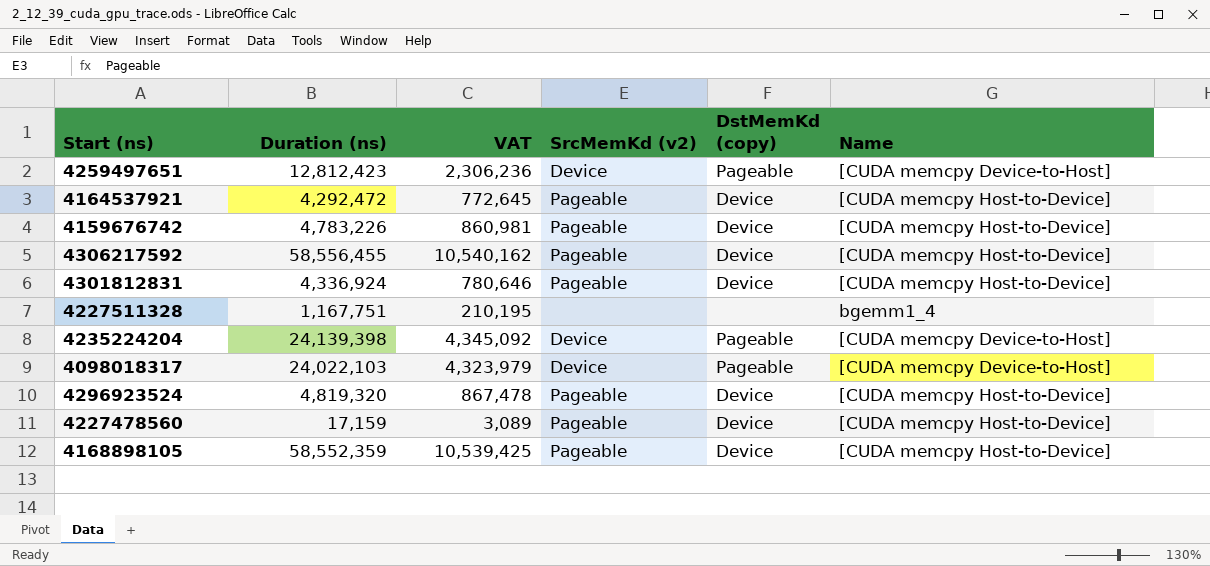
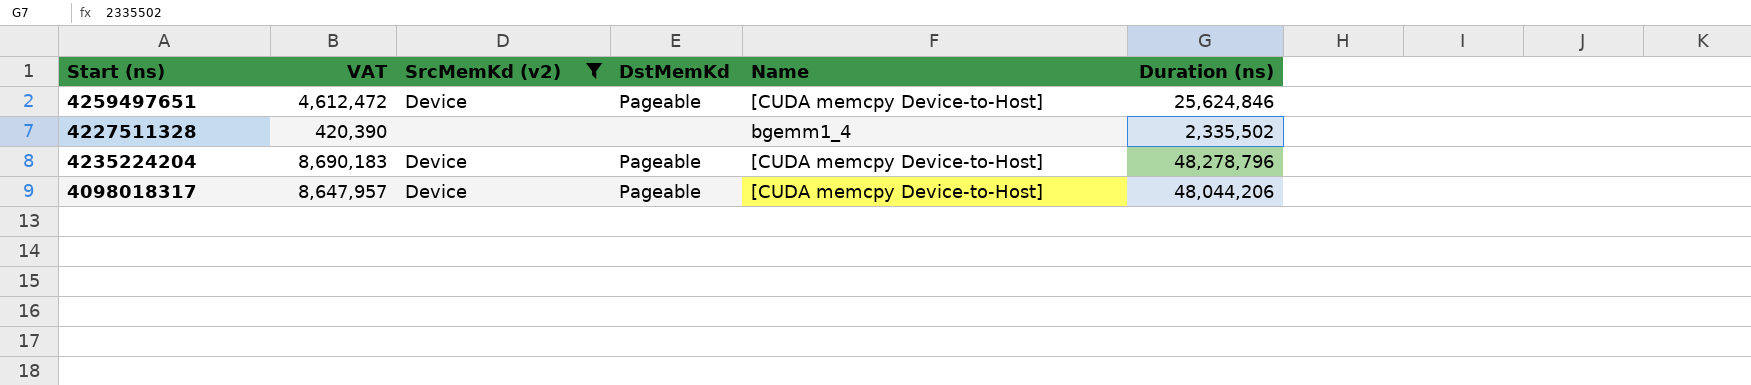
filter: none -> SrcMemKd (v2) != Pageable
column name: DstMemKd (copy) -> DstMemKd
column Duration (ns) | position: 2 -> 6
4259497651 | VAT: 2,306,236 -> 4,612,472
4259497651 | Duration (ns): 12,812,423 -> 25,624,846
4227511328 | VAT: 210,195 -> 420,390
4227511328 | Duration (ns): 1,167,751 -> 2,335,502
4235224204 | VAT: 4,345,092 -> 8,690,183
4235224204 | Duration (ns): 24,139,398 -> 48,278,796
4098018317 | VAT: 4,323,979 -> 8,647,957
4098018317 | Duration (ns): 24,022,103 -> 48,044,206

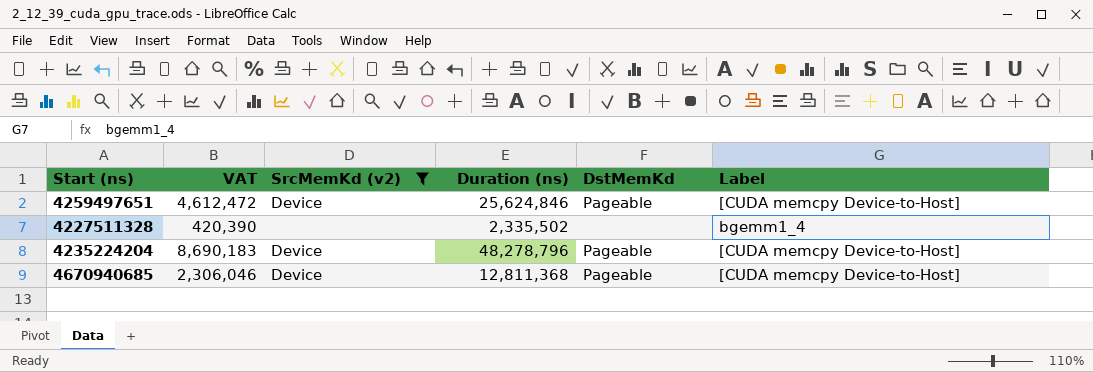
column Duration (ns) | position: 6 -> 4
column name: Name -> Label
row 4098018317: 8,647,957 | Device | Pageable | [CUDA memcpy Device-to-Host] | 48,044,206 -> none
row 4670940685: none -> 2,306,046 | Device | 12,811,368 | Pageable | [CUDA memcpy Device-to-Host]

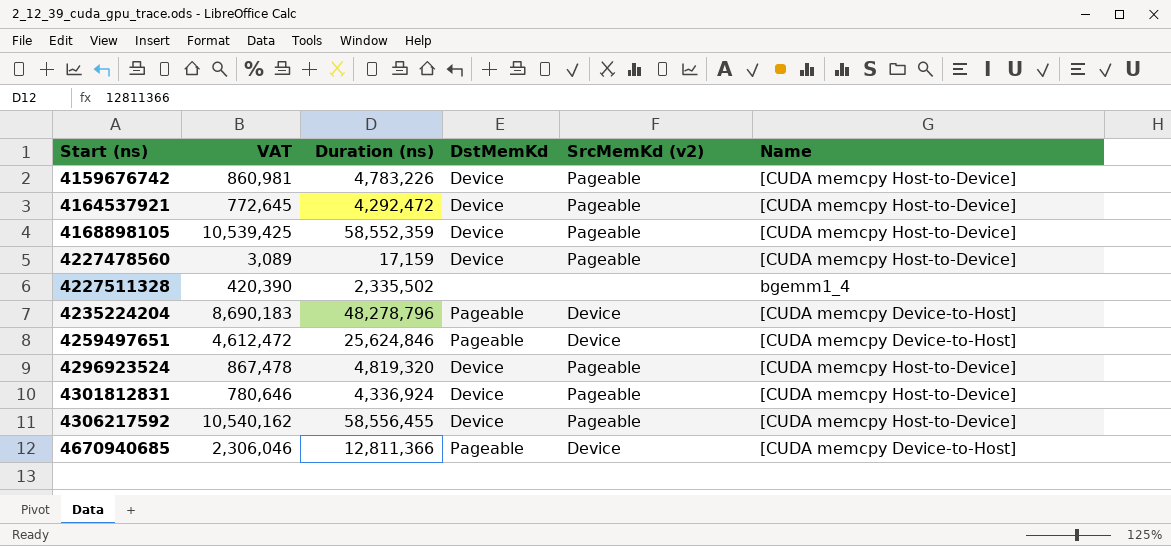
filter: SrcMemKd (v2) != Pageable -> none
row order: none -> Start (ns) ascending
column SrcMemKd (v2) | position: 3 -> 5
column name: Label -> Name
4670940685 | Duration (ns): 12,811,368 -> 12,811,366

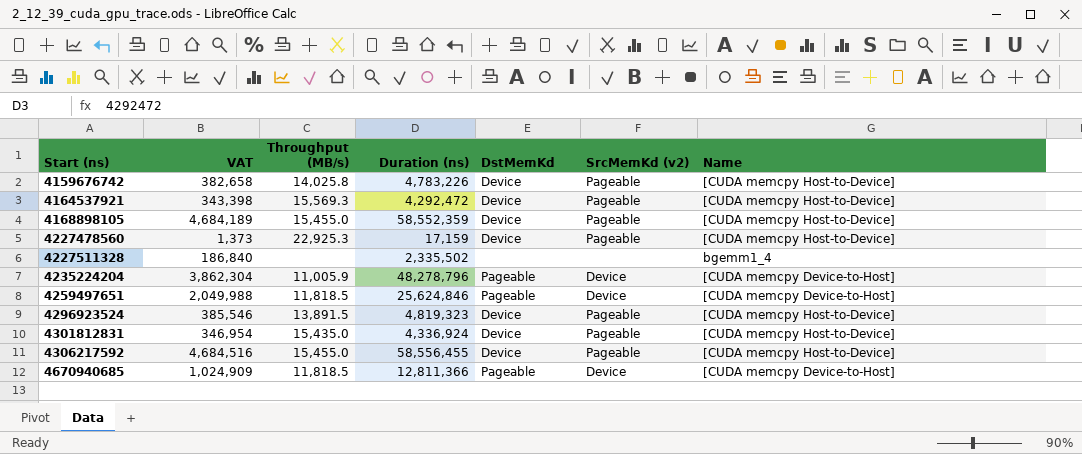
column VAT | formula: [Duration (ns)] * 0.18 -> [Duration (ns)] * 0.08
column Throughput (MB/s) | position: none -> 3
4296923524 | Duration (ns): 4,819,320 -> 4,819,323

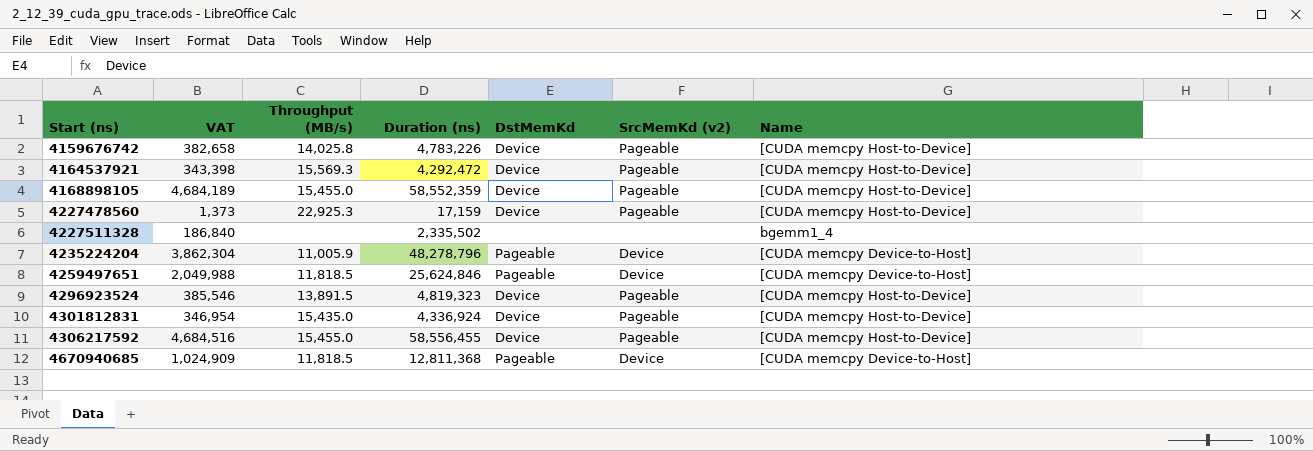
4670940685 | Duration (ns): 12,811,366 -> 12,811,368

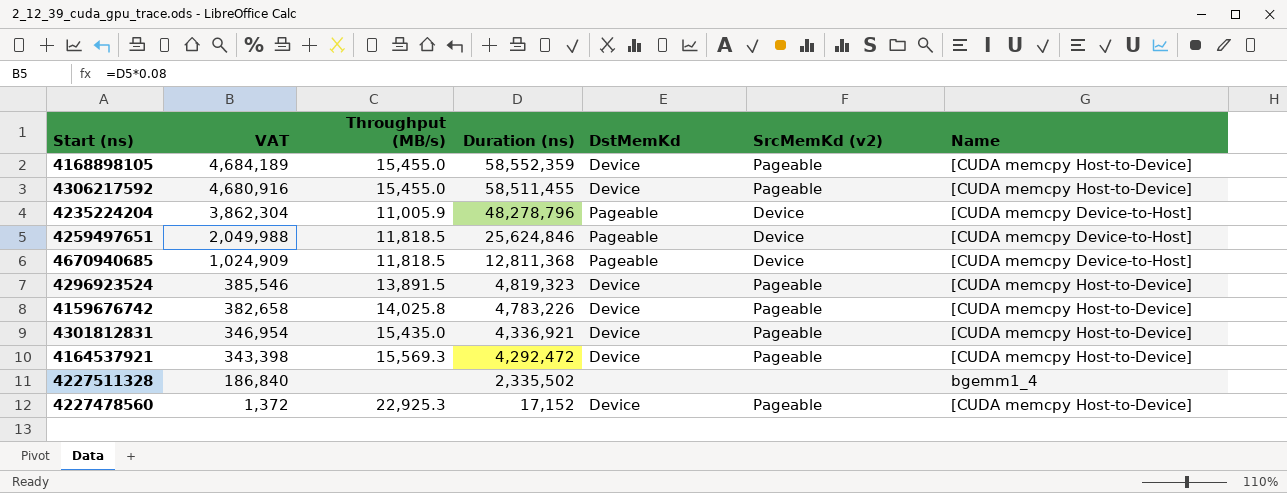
row order: Start (ns) ascending -> VAT descending
4306217592 | VAT: 4,684,516 -> 4,680,916
4306217592 | Duration (ns): 58,556,455 -> 58,511,455
4301812831 | Duration (ns): 4,336,924 -> 4,336,921
4227478560 | VAT: 1,373 -> 1,372
4227478560 | Duration (ns): 17,159 -> 17,152

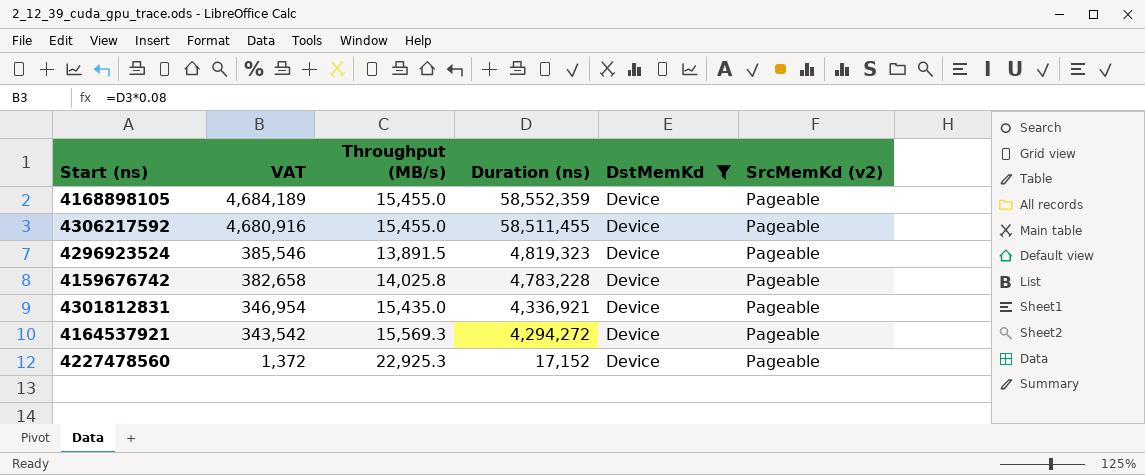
filter: none -> DstMemKd = Device
column Name | position: 7 -> none
4159676742 | Duration (ns): 4,783,226 -> 4,783,228
4164537921 | VAT: 343,398 -> 343,542
4164537921 | Duration (ns): 4,292,472 -> 4,294,272

